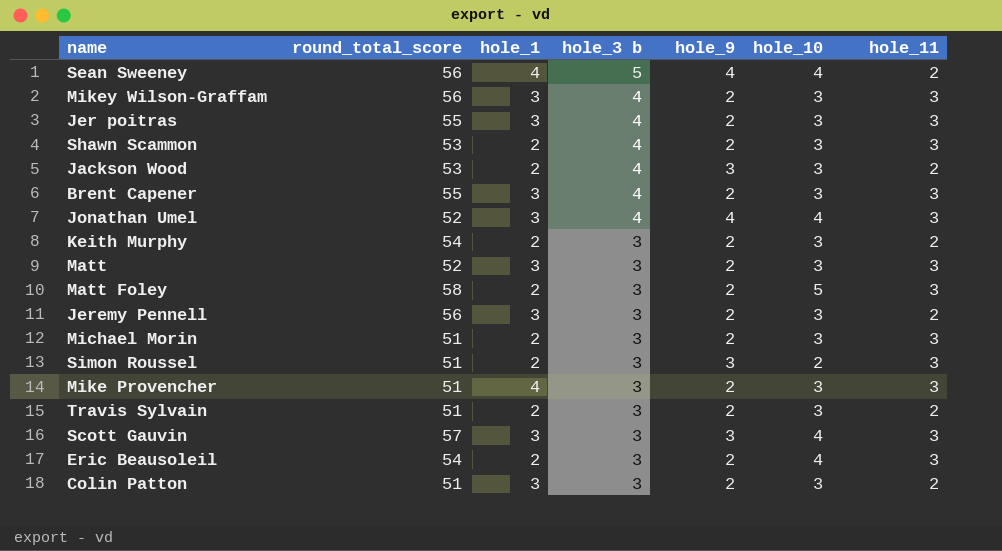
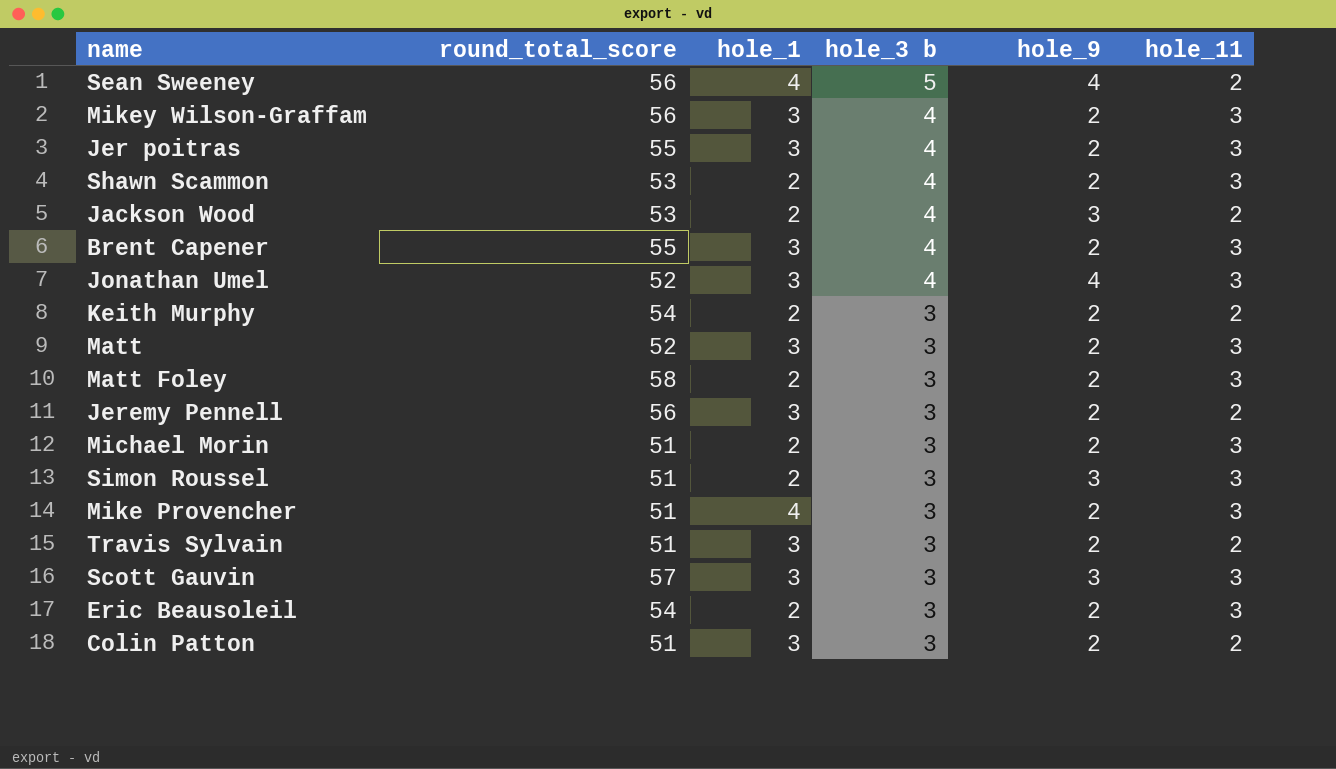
column hole_10 | position: 6 -> none
Travis Sylvain | hole_1: 2 -> 3

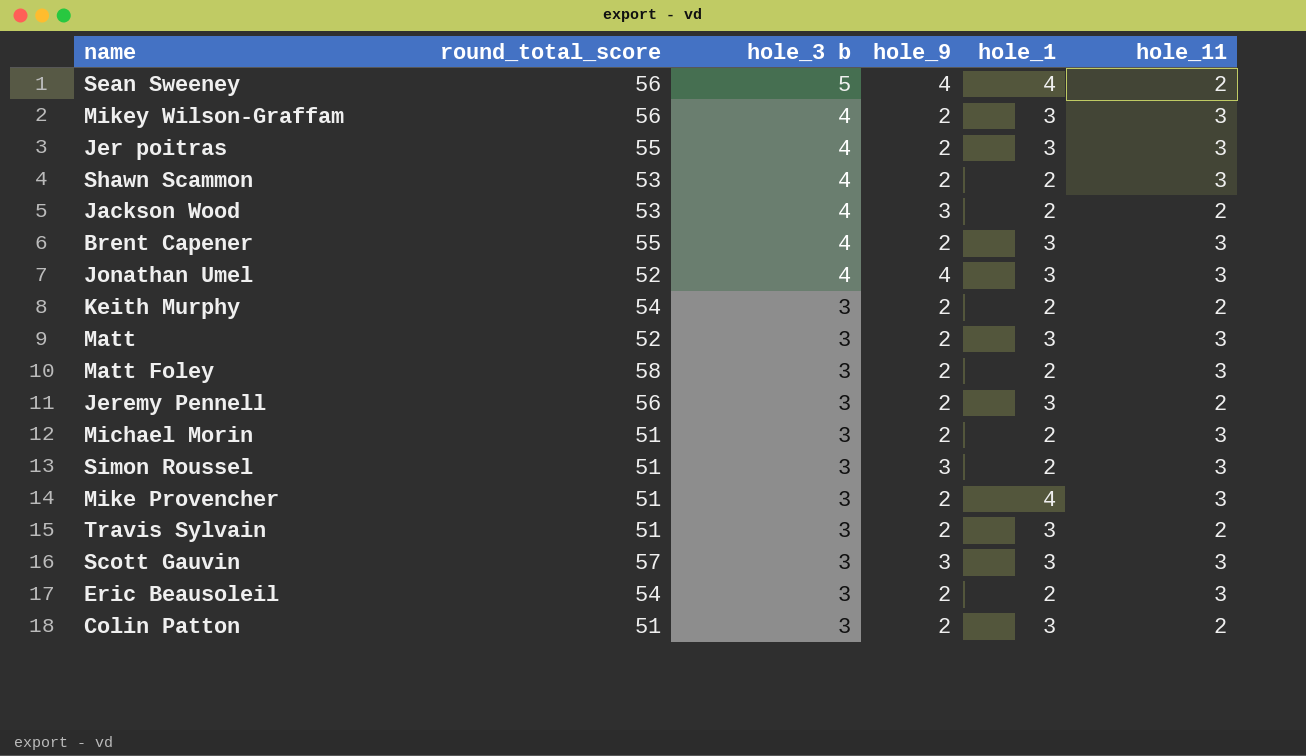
column hole_1 | position: 3 -> 5

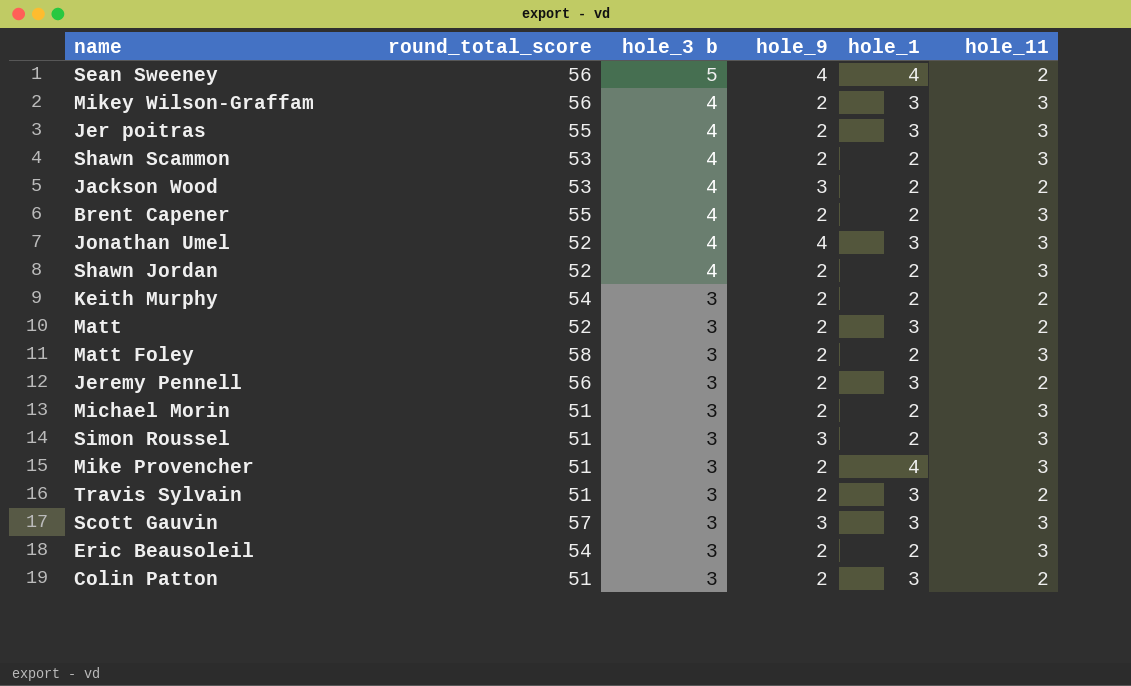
Brent Capener | hole_1: 3 -> 2
row Shawn Jordan: none -> 52 | 4 | 2 | 2 | 3
Matt | hole_11: 3 -> 2

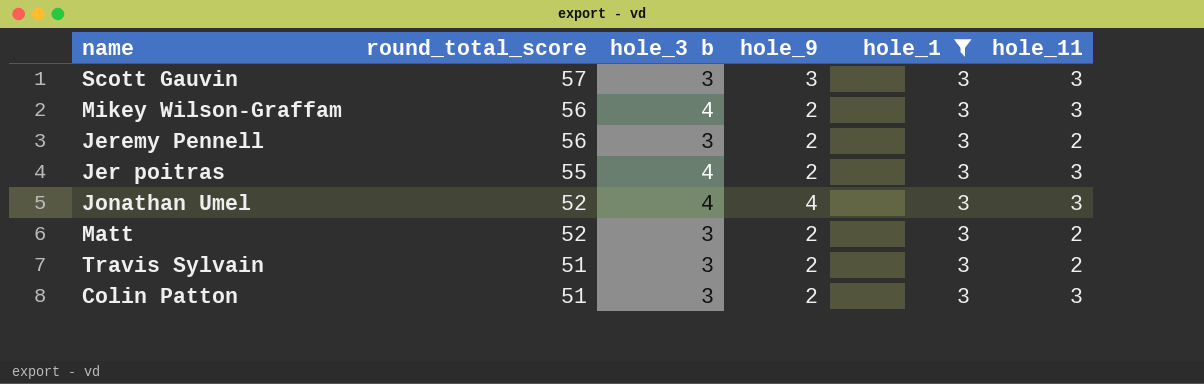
filter: none -> hole_1 = 3
row order: hole_3 b descending -> round_total_score descending
Colin Patton | hole_11: 2 -> 3

